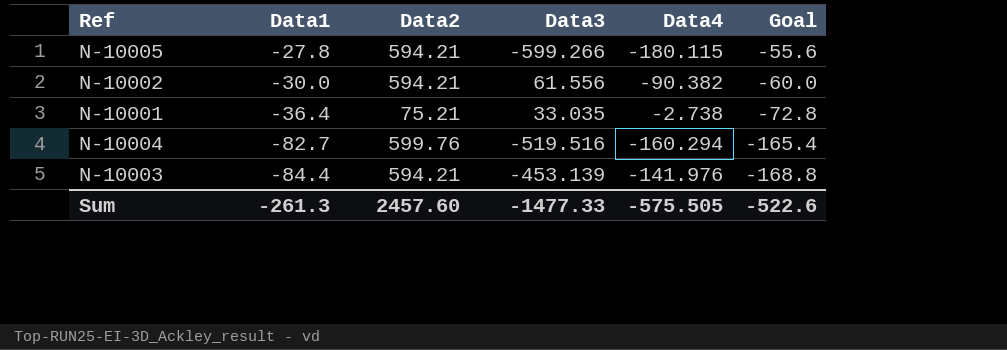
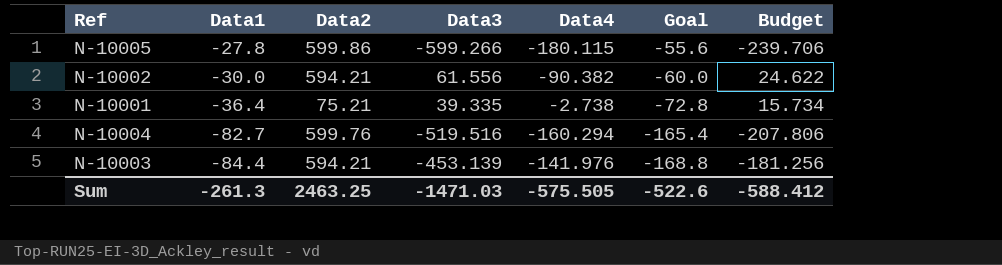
column Budget | formula: none -> [Data3] * 0.4
N-10005 | Data2: 594.21 -> 599.86
N-10001 | Data3: 33.035 -> 39.335
Sum | Data2: 2457.60 -> 2463.25
Sum | Data3: -1477.33 -> -1471.03

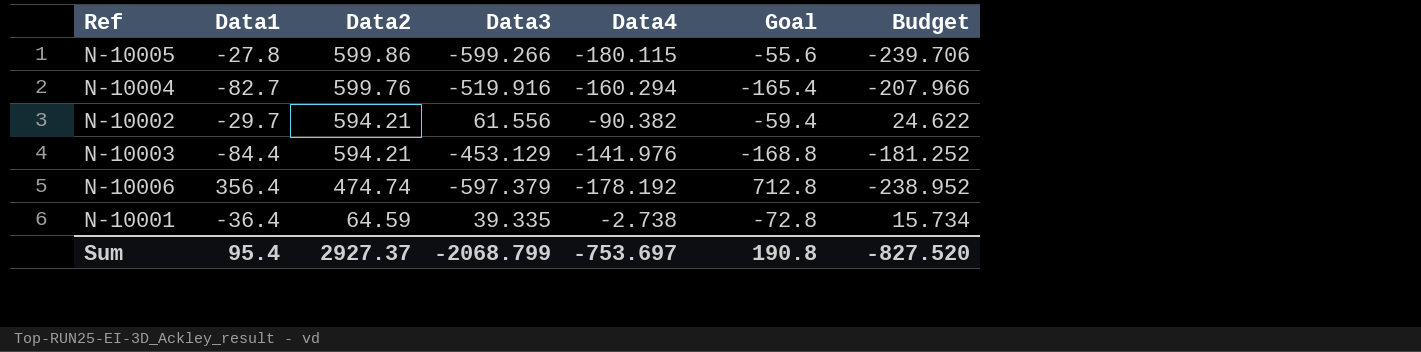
row order: Data1 descending -> Data2 descending
N-10004 | Data3: -519.516 -> -519.916
N-10004 | Budget: -207.806 -> -207.966
N-10002 | Data1: -30.0 -> -29.7
N-10002 | Goal: -60.0 -> -59.4
N-10003 | Data3: -453.139 -> -453.129
N-10003 | Budget: -181.256 -> -181.252
row N-10006: none -> 356.4 | 474.74 | -597.379 | -178.192 | 712.8 | -238.952
N-10001 | Data2: 75.21 -> 64.59
Sum | Data1: -261.3 -> 95.4
Sum | Data2: 2463.25 -> 2927.37
Sum | Data3: -1471.03 -> -2068.799
Sum | Data4: -575.505 -> -753.697
Sum | Goal: -522.6 -> 190.8
Sum | Budget: -588.412 -> -827.520

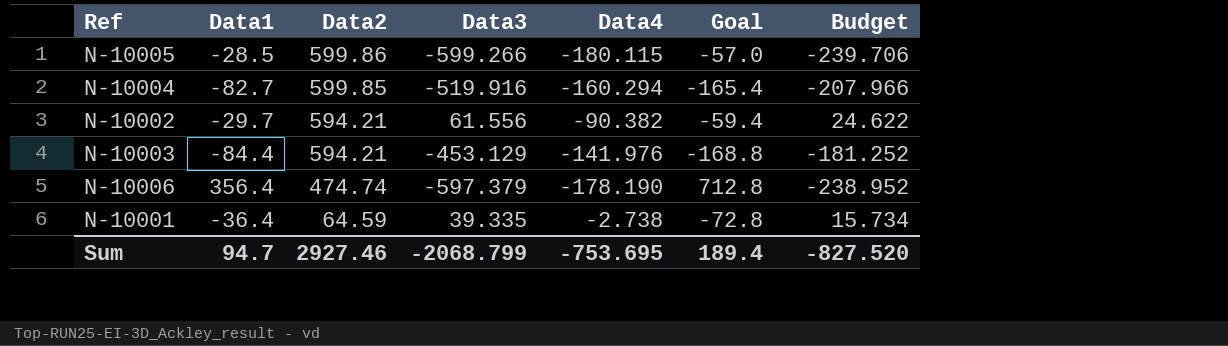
N-10005 | Data1: -27.8 -> -28.5
N-10005 | Goal: -55.6 -> -57.0
N-10004 | Data2: 599.76 -> 599.85
N-10006 | Data4: -178.192 -> -178.190
Sum | Data1: 95.4 -> 94.7
Sum | Data2: 2927.37 -> 2927.46
Sum | Data4: -753.697 -> -753.695
Sum | Goal: 190.8 -> 189.4

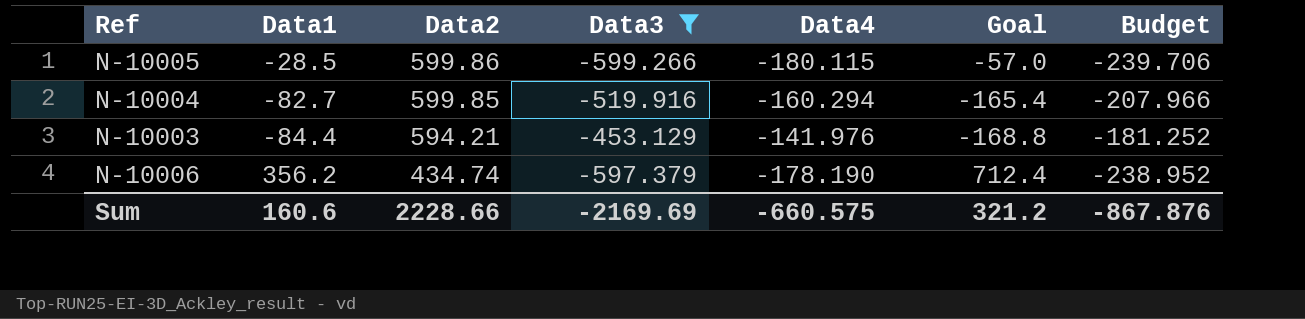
filter: none -> Data3 <= -453.129
N-10006 | Data1: 356.4 -> 356.2
N-10006 | Data2: 474.74 -> 434.74
N-10006 | Goal: 712.8 -> 712.4
Sum | Data1: 94.7 -> 160.6
Sum | Data2: 2927.46 -> 2228.66
Sum | Data3: -2068.799 -> -2169.69
Sum | Data4: -753.695 -> -660.575
Sum | Goal: 189.4 -> 321.2
Sum | Budget: -827.520 -> -867.876

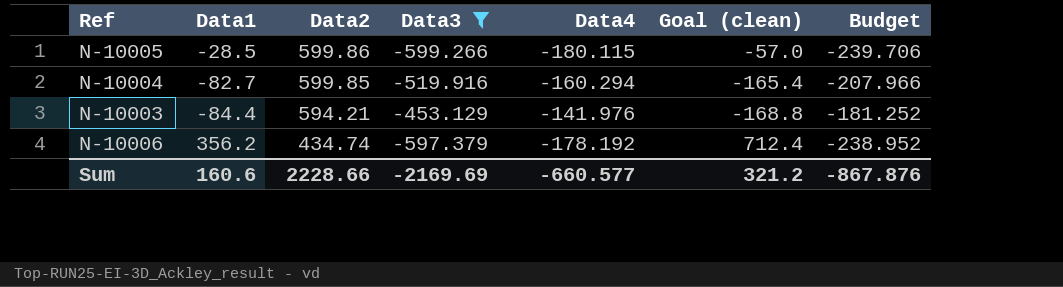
column name: Goal -> Goal (clean)
N-10006 | Data4: -178.190 -> -178.192
Sum | Data4: -660.575 -> -660.577

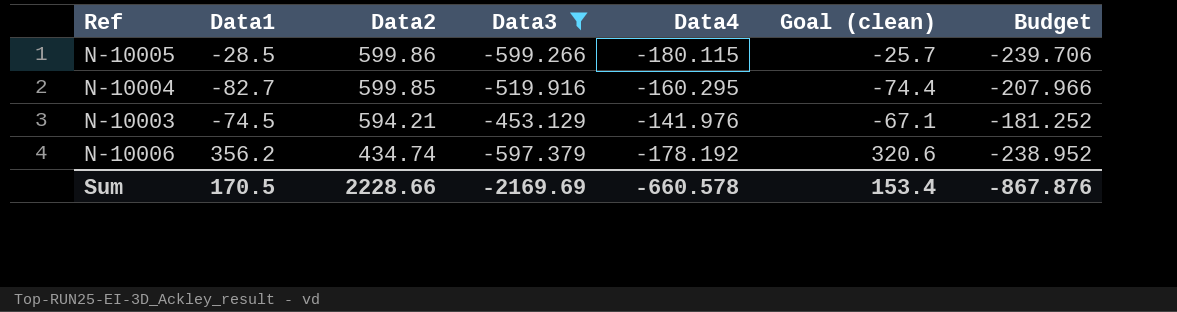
column Goal (clean) | formula: [Data1] * 2 -> [Data1] * 0.9
N-10004 | Data4: -160.294 -> -160.295
N-10003 | Data1: -84.4 -> -74.5
Sum | Data1: 160.6 -> 170.5
Sum | Data4: -660.577 -> -660.578
Sum | Goal (clean): 321.2 -> 153.4

